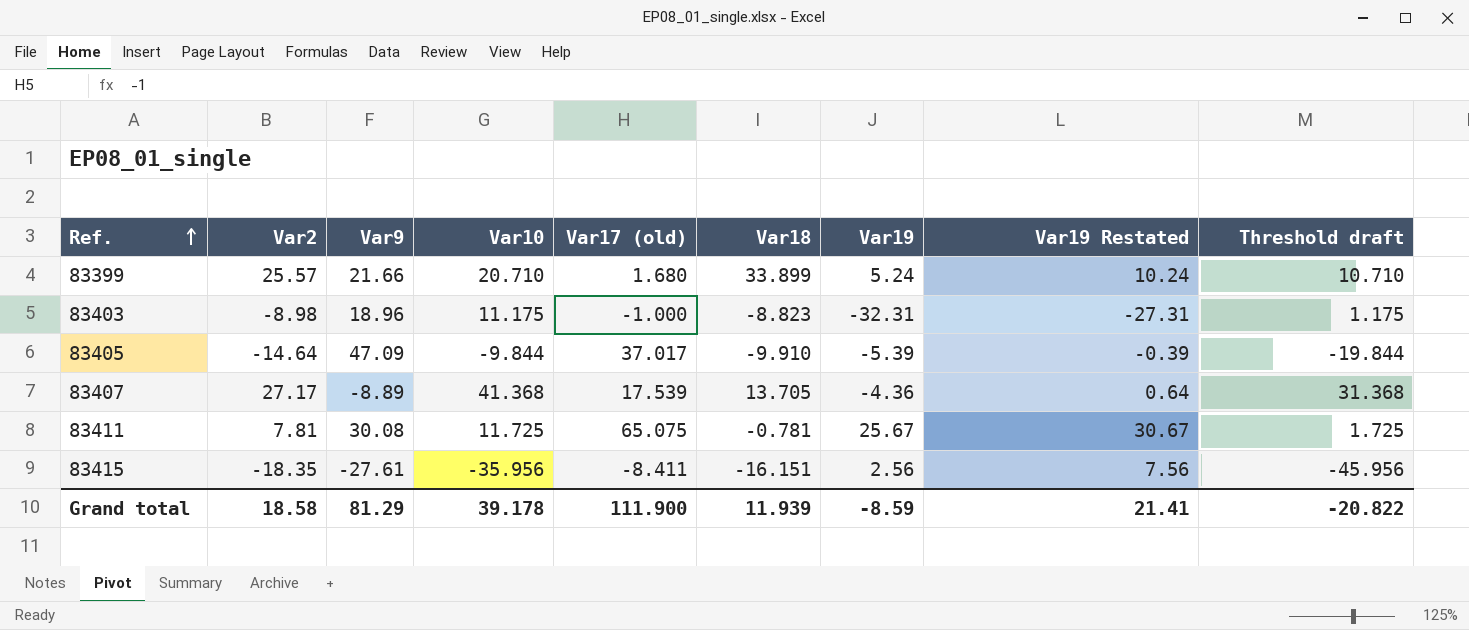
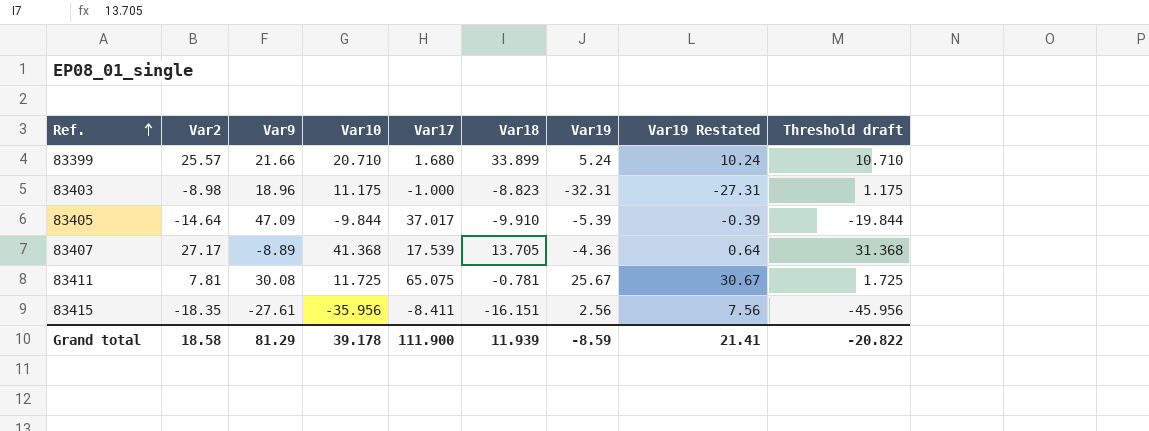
column name: Var17 (old) -> Var17

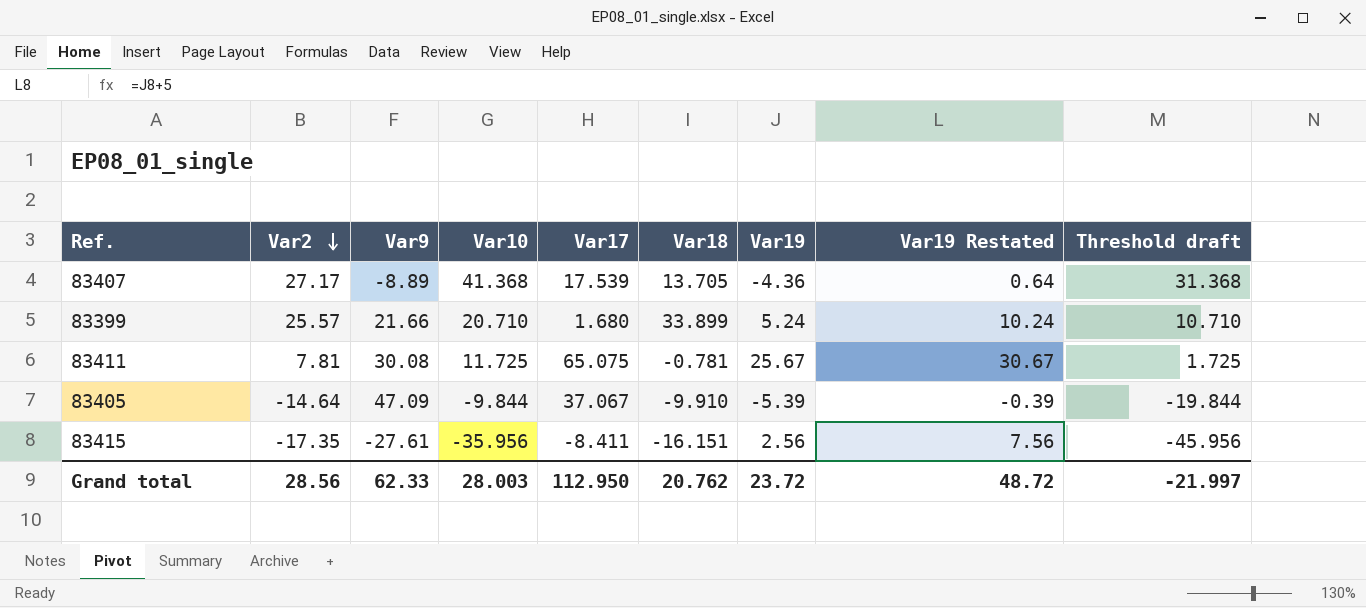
row order: Ref. ascending -> Var2 descending
row 83403: -8.98 | 18.96 | 11.175 | -1.000 | -8.823 | -32.31 | -27.31 | 1.175 -> none
83405 | Var17: 37.017 -> 37.067
83415 | Var2: -18.35 -> -17.35
Grand total | Var2: 18.58 -> 28.56
Grand total | Var9: 81.29 -> 62.33
Grand total | Var10: 39.178 -> 28.003
Grand total | Var17: 111.900 -> 112.950
Grand total | Var18: 11.939 -> 20.762
Grand total | Var19: -8.59 -> 23.72
Grand total | Var19 Restated: 21.41 -> 48.72
Grand total | Threshold draft: -20.822 -> -21.997

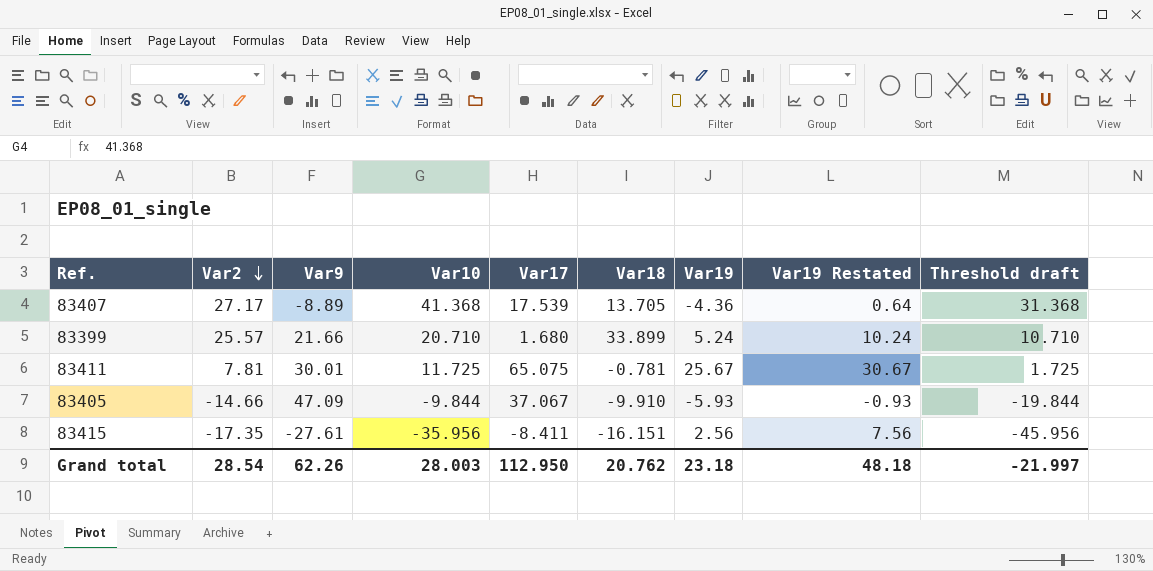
83411 | Var9: 30.08 -> 30.01
83405 | Var2: -14.64 -> -14.66
83405 | Var19: -5.39 -> -5.93
83405 | Var19 Restated: -0.39 -> -0.93
Grand total | Var2: 28.56 -> 28.54
Grand total | Var9: 62.33 -> 62.26
Grand total | Var19: 23.72 -> 23.18
Grand total | Var19 Restated: 48.72 -> 48.18

